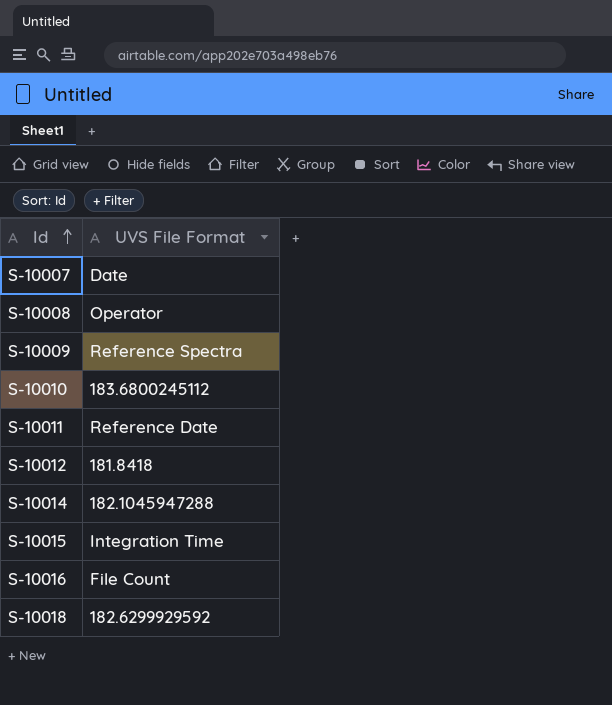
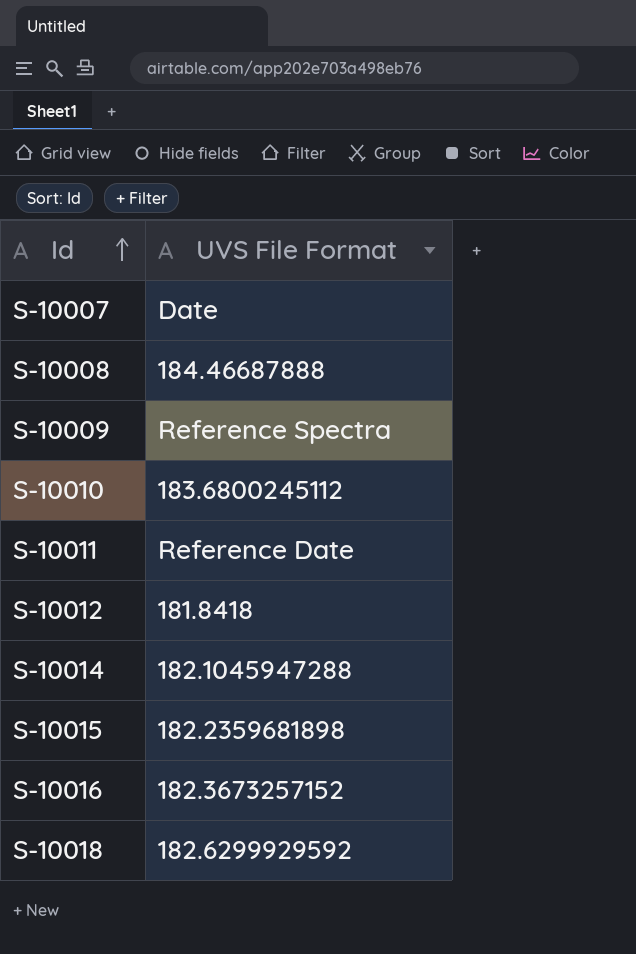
S-10008 | UVS File Format: Operator -> 184.46687888
S-10015 | UVS File Format: Integration Time -> 182.2359681898
S-10016 | UVS File Format: File Count -> 182.3673257152

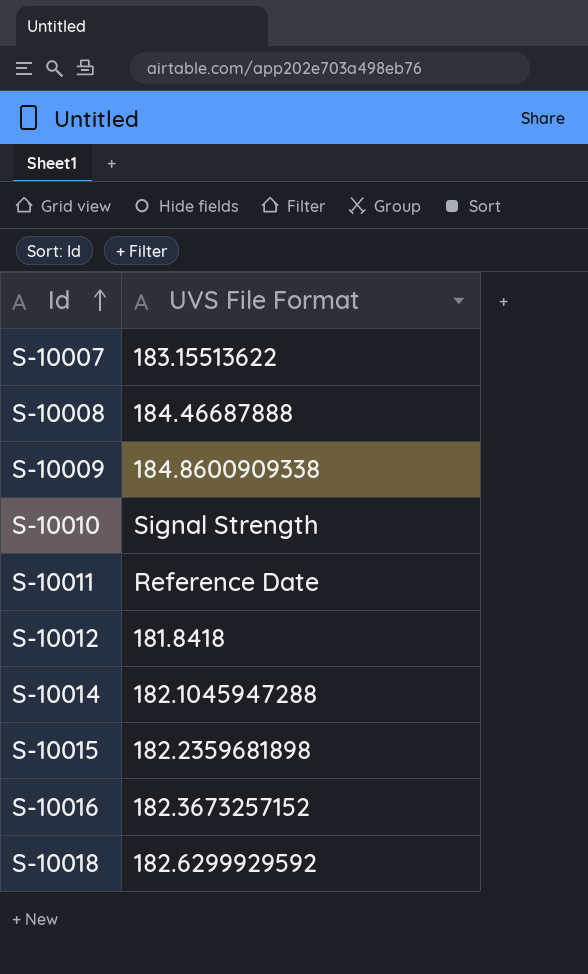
S-10007 | UVS File Format: Date -> 183.15513622
S-10009 | UVS File Format: Reference Spectra -> 184.8600909338
S-10010 | UVS File Format: 183.6800245112 -> Signal Strength

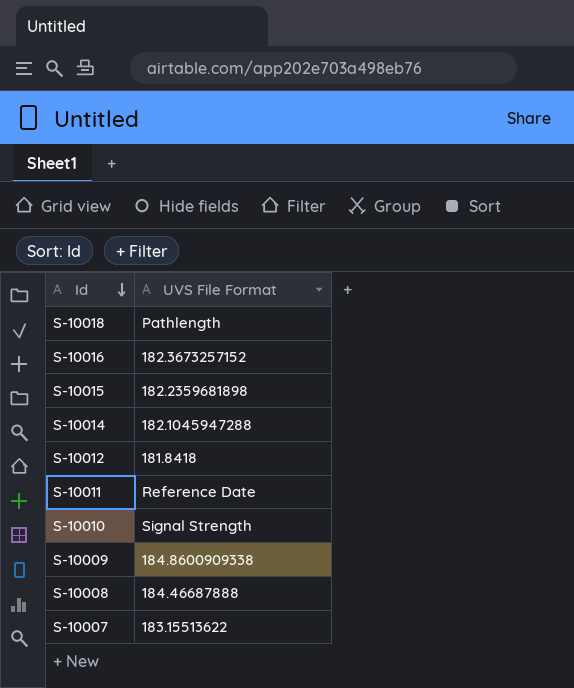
row order: Id ascending -> Id descending
S-10018 | UVS File Format: 182.6299929592 -> Pathlength

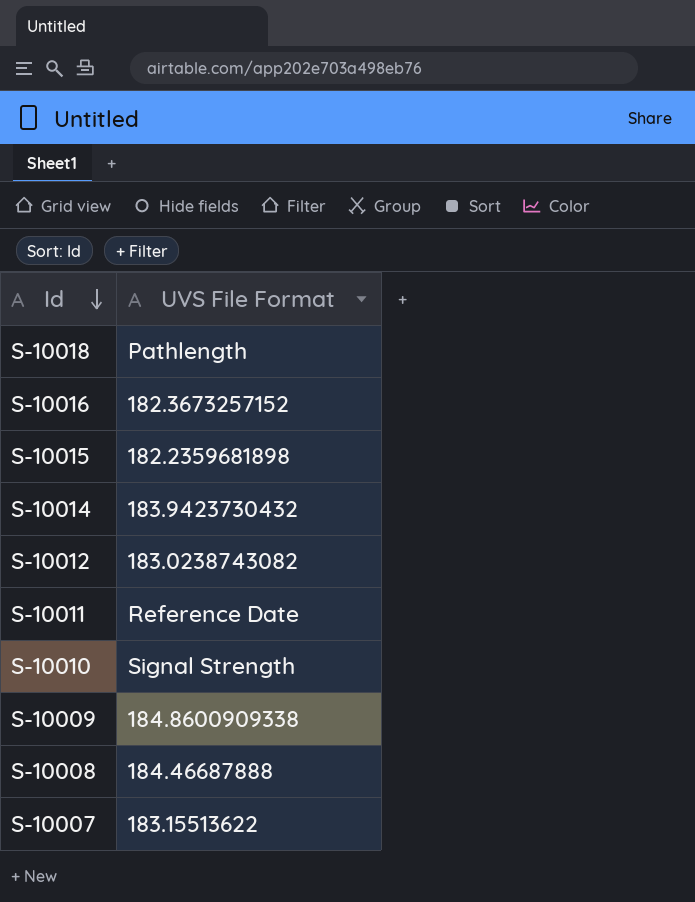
S-10014 | UVS File Format: 182.1045947288 -> 183.9423730432
S-10012 | UVS File Format: 181.8418 -> 183.0238743082

